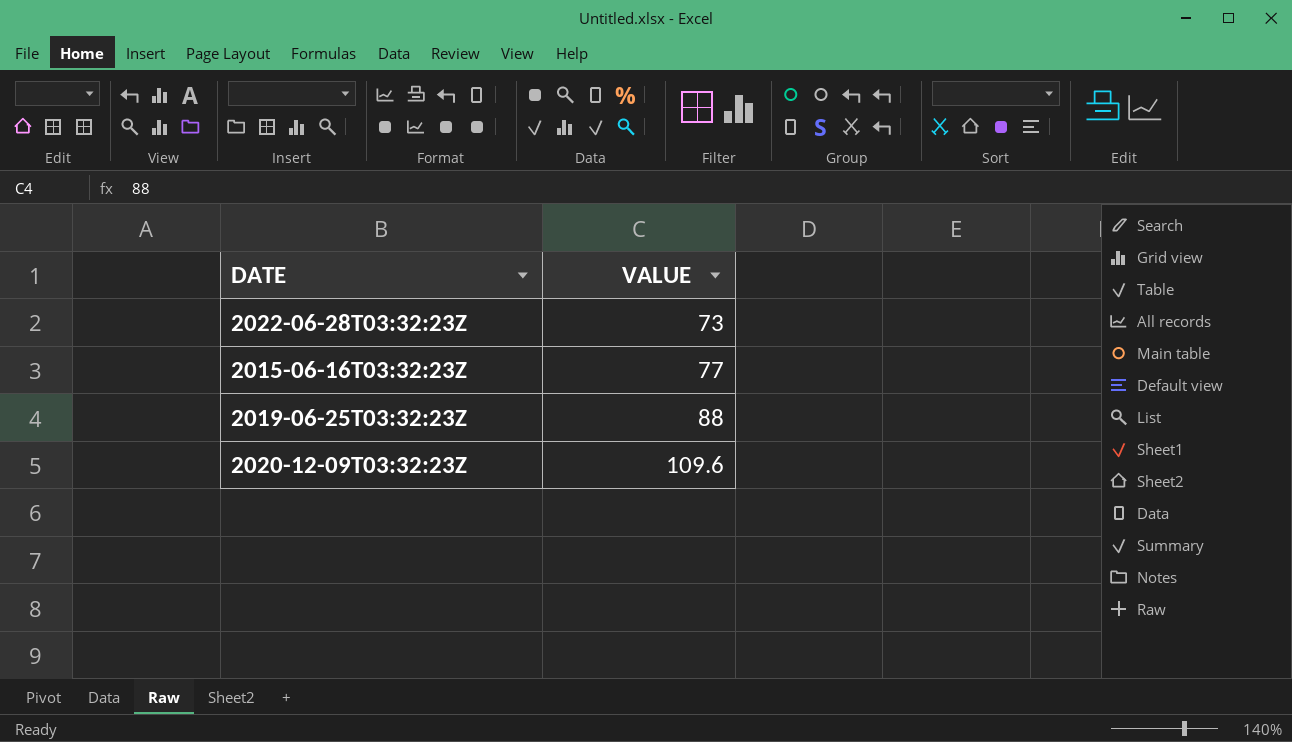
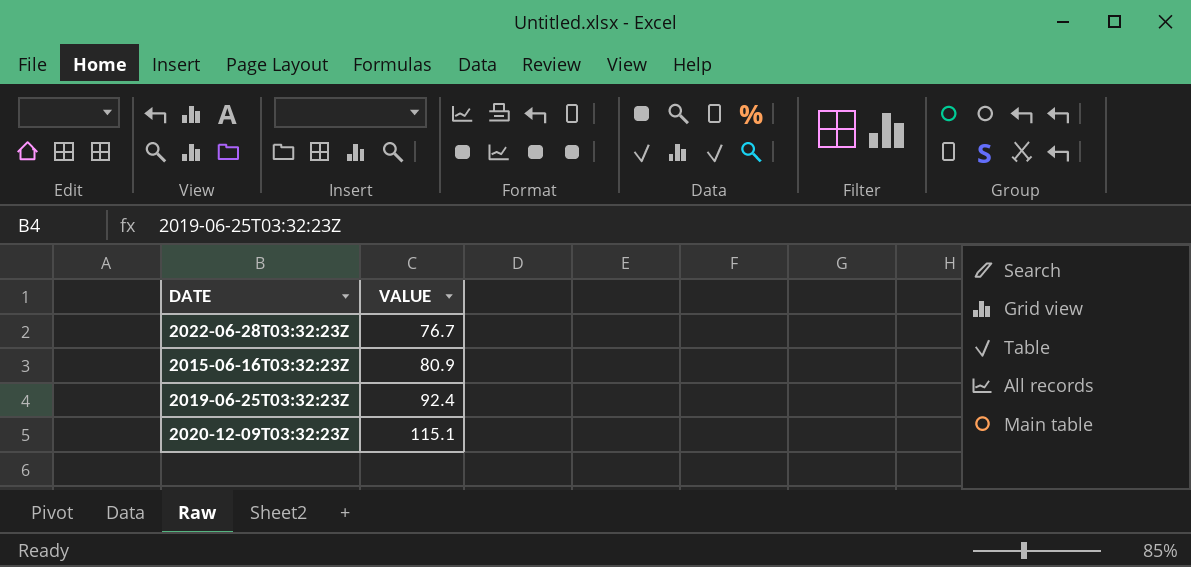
2022-06-28T03:32:23Z | VALUE: 73 -> 76.7
2015-06-16T03:32:23Z | VALUE: 77 -> 80.9
2019-06-25T03:32:23Z | VALUE: 88 -> 92.4
2020-12-09T03:32:23Z | VALUE: 109.6 -> 115.1

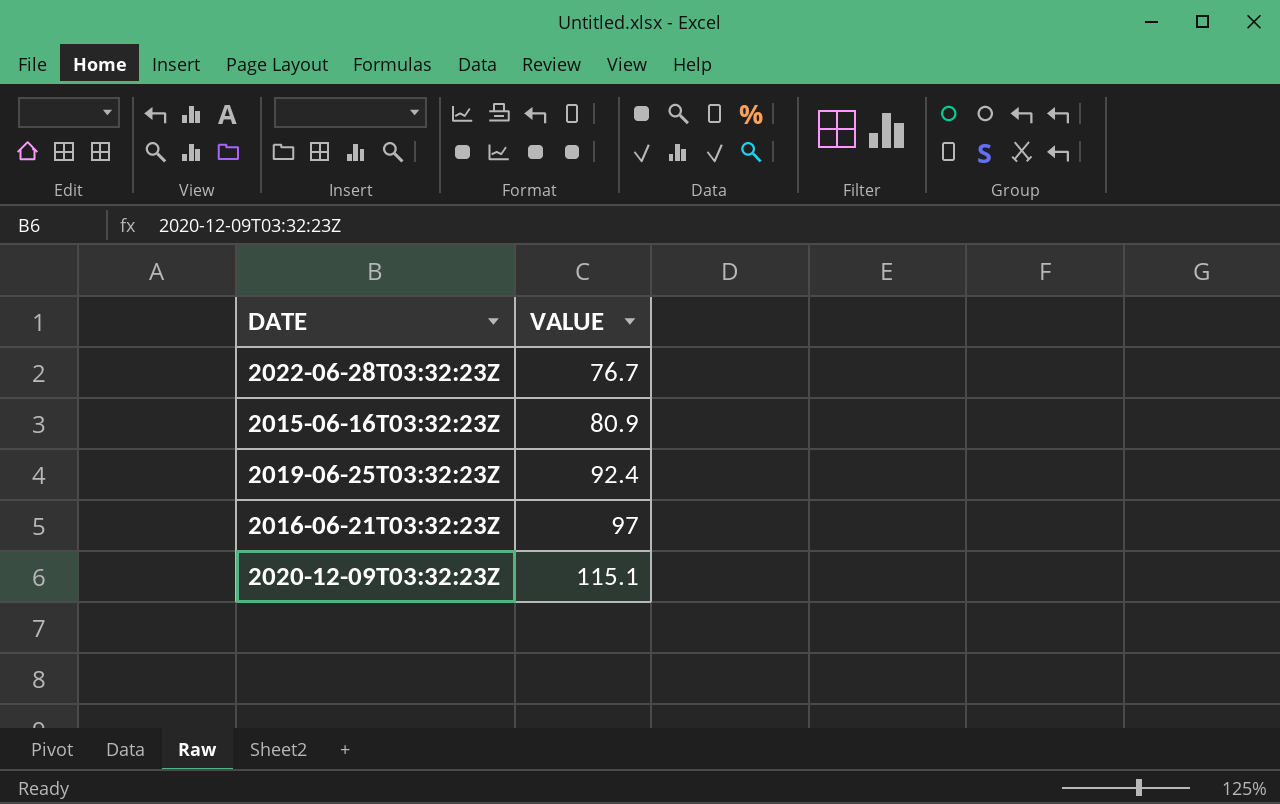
row 2016-06-21T03:32:23Z: none -> 97

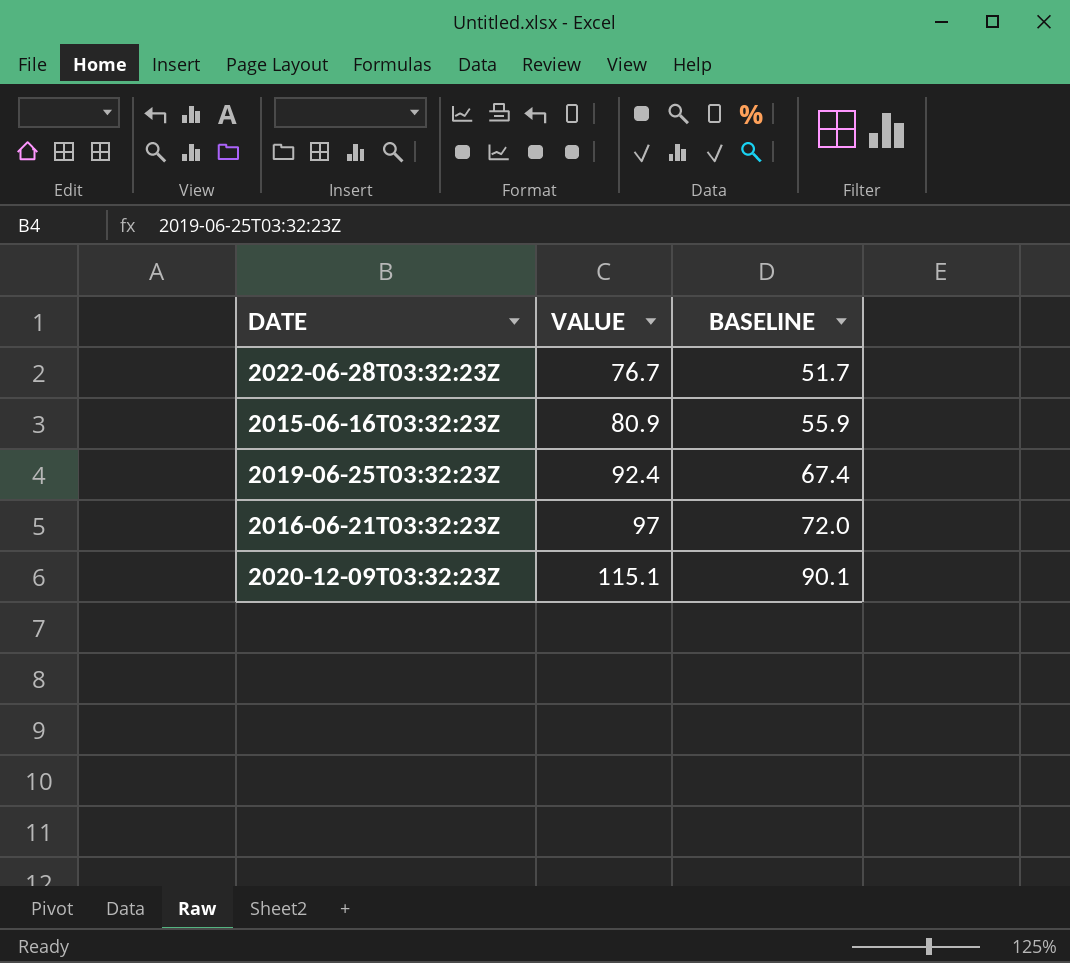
column BASELINE | formula: none -> [VALUE] - 25

